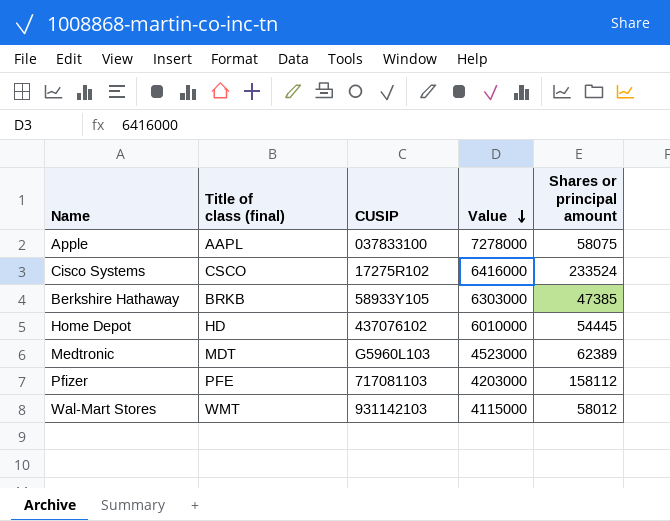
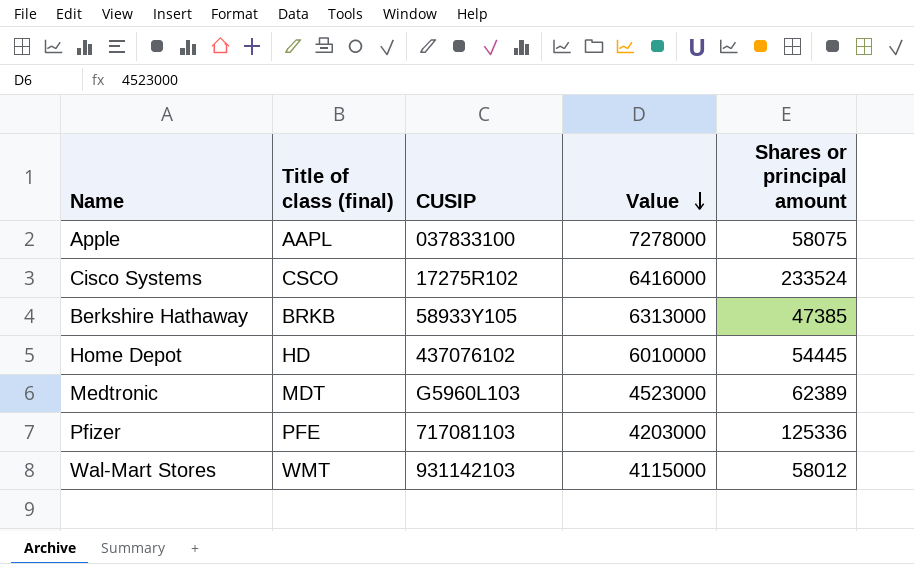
Berkshire Hathaway | Value: 6303000 -> 6313000
Pfizer | Shares or principal amount: 158112 -> 125336

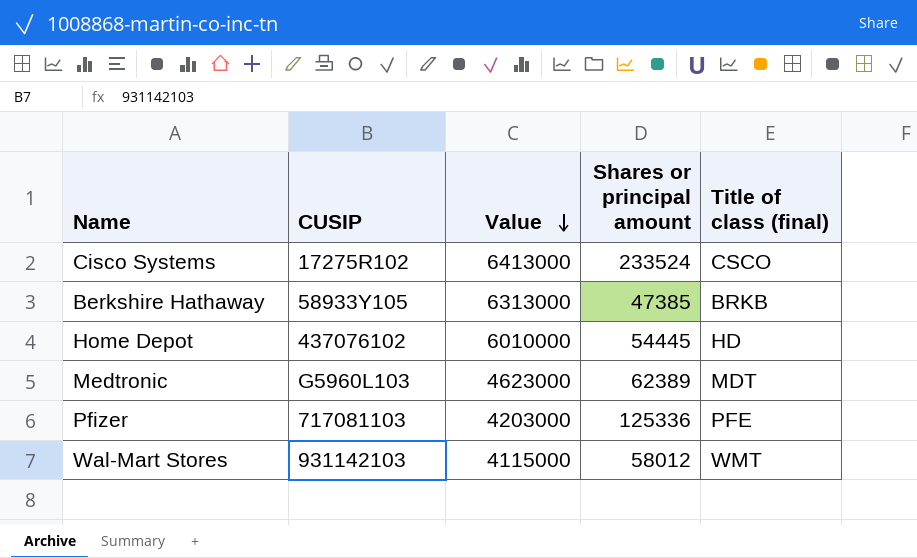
column Title of class (final) | position: 2 -> 5
row Apple: AAPL | 037833100 | 7278000 | 58075 -> none
Cisco Systems | Value: 6416000 -> 6413000
Medtronic | Value: 4523000 -> 4623000

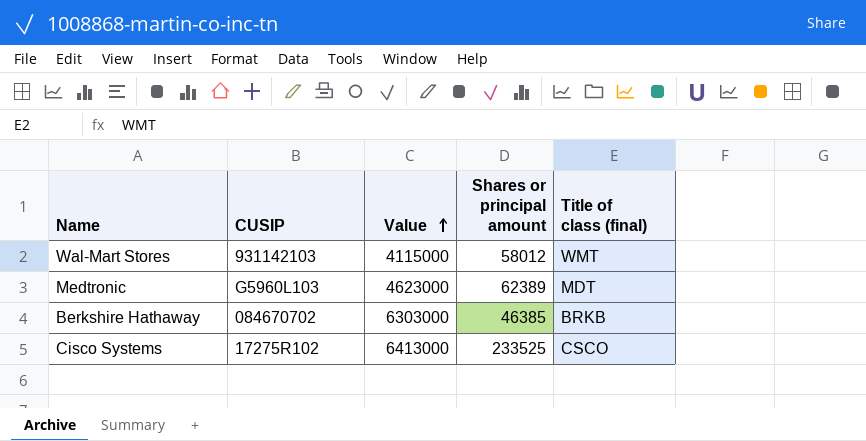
row order: Value descending -> Value ascending
row Home Depot: 437076102 | 6010000 | 54445 | HD -> none
row Pfizer: 717081103 | 4203000 | 125336 | PFE -> none
Berkshire Hathaway | CUSIP: 58933Y105 -> 084670702
Berkshire Hathaway | Value: 6313000 -> 6303000
Berkshire Hathaway | Shares or principal amount: 47385 -> 46385
Cisco Systems | Shares or principal amount: 233524 -> 233525

